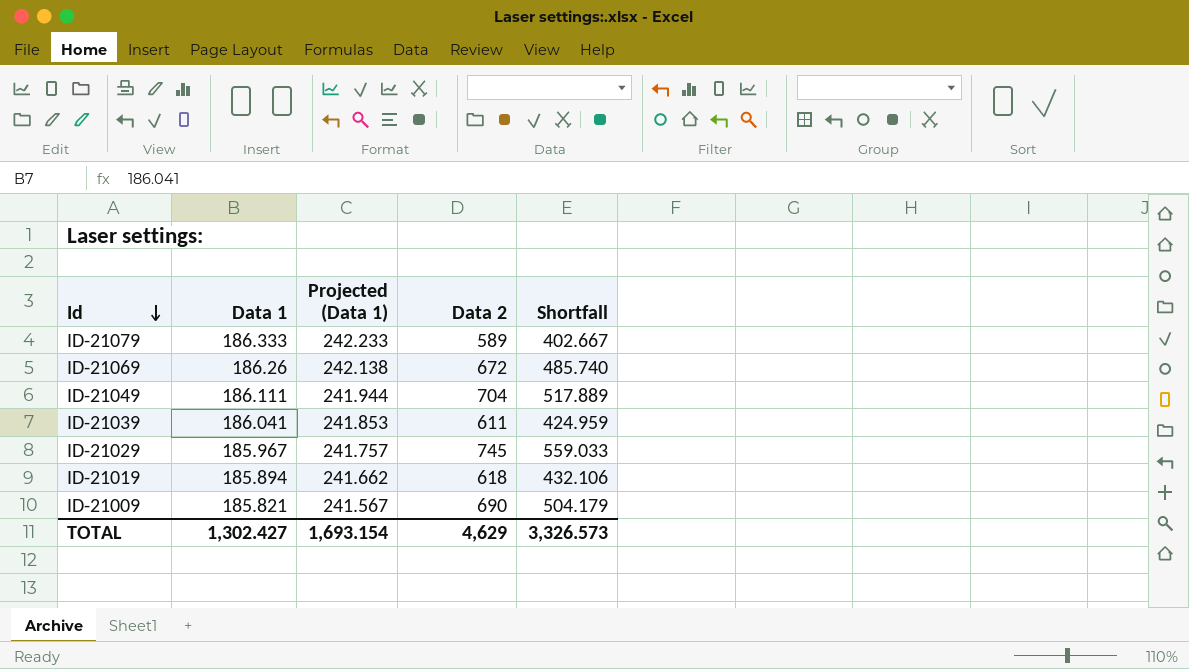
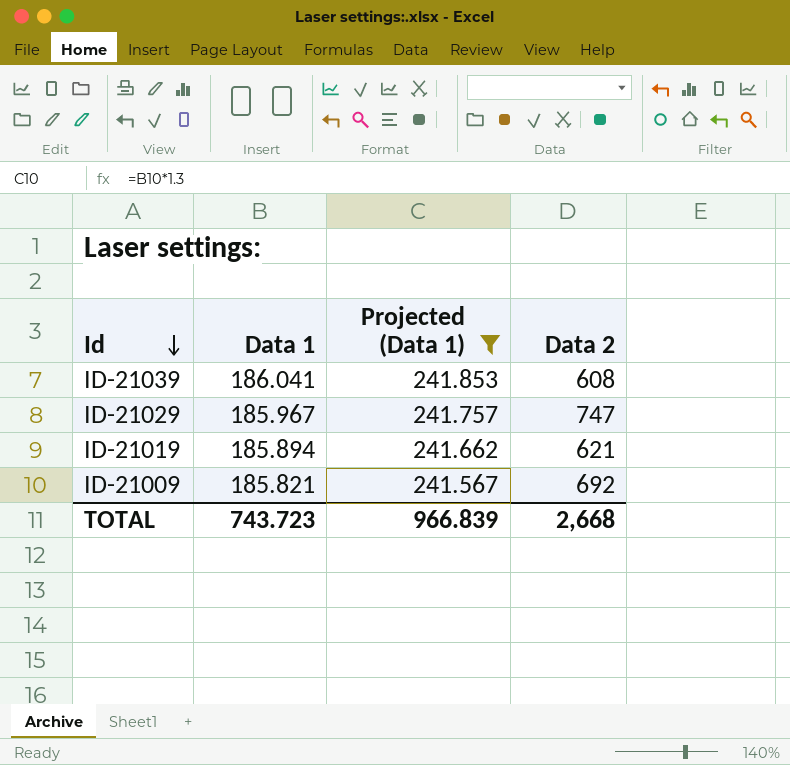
filter: none -> Projected (Data 1) <= 241.853
column Shortfall | formula: [Data 2] - [Data 1] -> none
ID-21039 | Data 2: 611 -> 608
ID-21029 | Data 2: 745 -> 747
ID-21019 | Data 2: 618 -> 621
ID-21009 | Data 2: 690 -> 692
TOTAL | Data 1: 1,302.427 -> 743.723
TOTAL | Projected (Data 1): 1,693.154 -> 966.839
TOTAL | Data 2: 4,629 -> 2,668

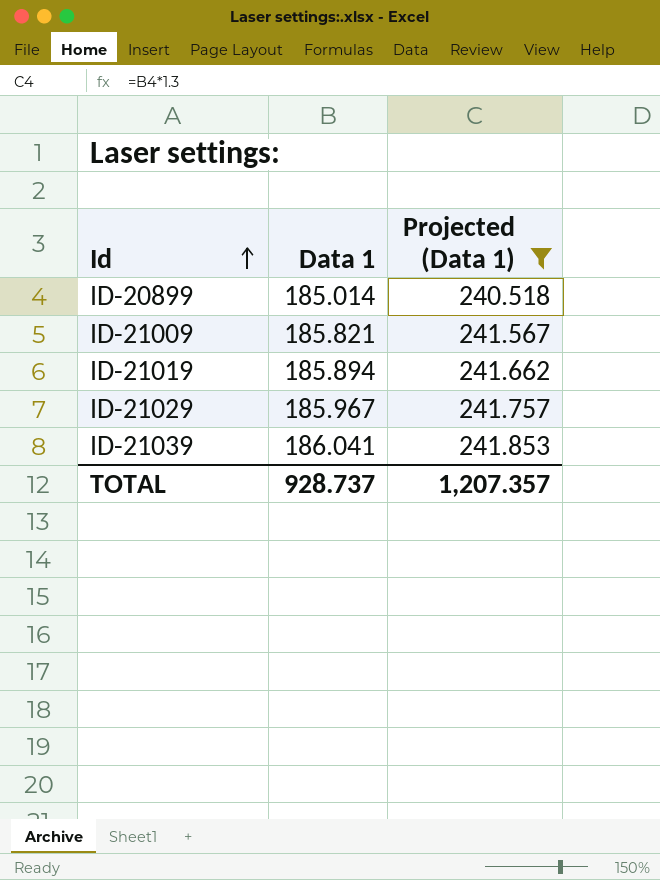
row order: Id descending -> Id ascending
column Data 2 | position: 4 -> none
row ID-20899: none -> 185.014 | 240.518
TOTAL | Data 1: 743.723 -> 928.737
TOTAL | Projected (Data 1): 966.839 -> 1,207.357

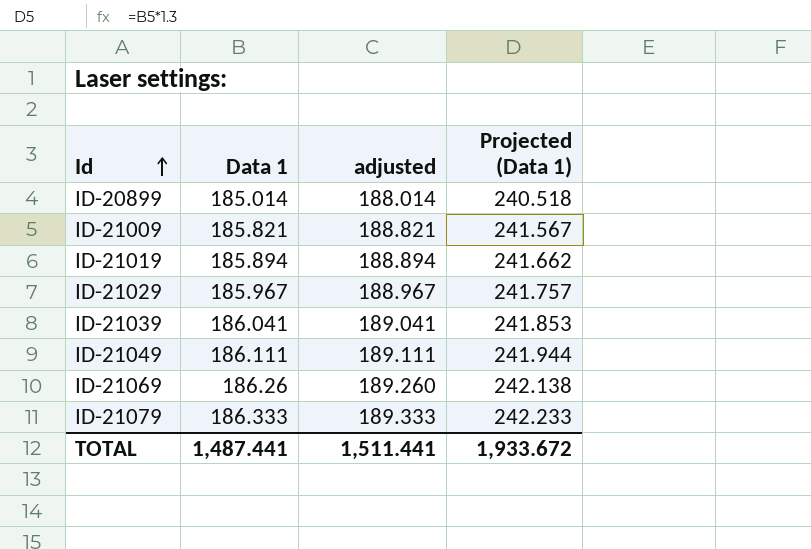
filter: Projected (Data 1) <= 241.853 -> none
column adjusted | formula: none -> [Data 1] + 3
TOTAL | Data 1: 928.737 -> 1,487.441
TOTAL | Projected (Data 1): 1,207.357 -> 1,933.672

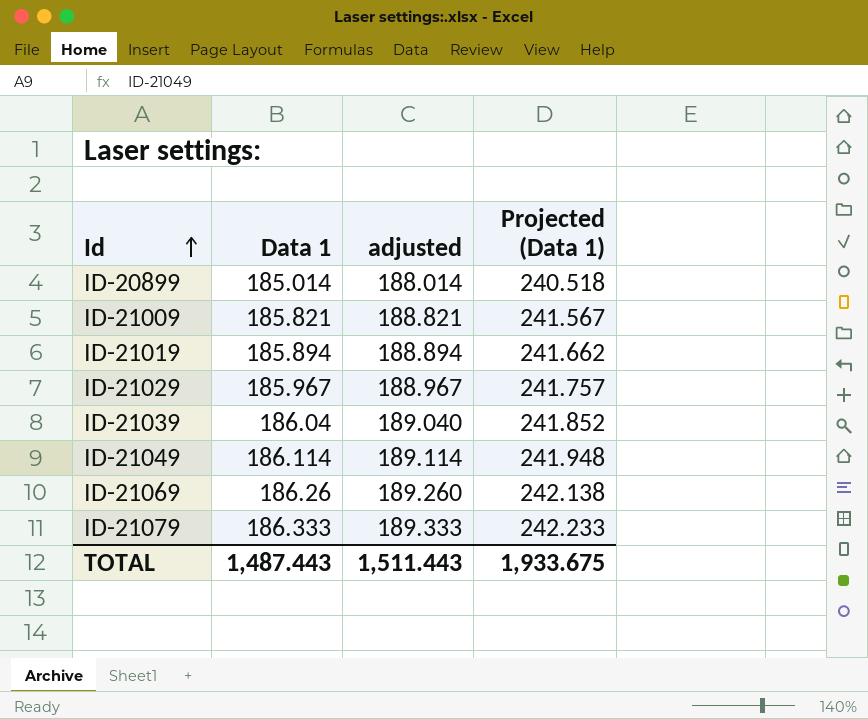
ID-21039 | Data 1: 186.041 -> 186.04
ID-21039 | adjusted: 189.041 -> 189.040
ID-21039 | Projected (Data 1): 241.853 -> 241.852
ID-21049 | Data 1: 186.111 -> 186.114
ID-21049 | adjusted: 189.111 -> 189.114
ID-21049 | Projected (Data 1): 241.944 -> 241.948
TOTAL | Data 1: 1,487.441 -> 1,487.443
TOTAL | adjusted: 1,511.441 -> 1,511.443
TOTAL | Projected (Data 1): 1,933.672 -> 1,933.675

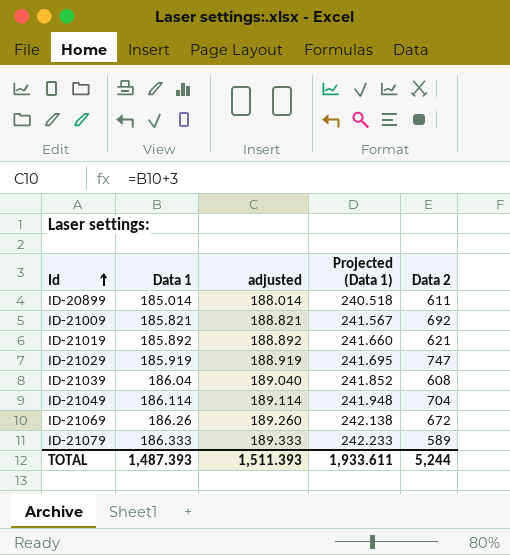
column Data 2 | position: none -> 5
ID-21019 | Data 1: 185.894 -> 185.892
ID-21019 | adjusted: 188.894 -> 188.892
ID-21019 | Projected (Data 1): 241.662 -> 241.660
ID-21029 | Data 1: 185.967 -> 185.919
ID-21029 | adjusted: 188.967 -> 188.919
ID-21029 | Projected (Data 1): 241.757 -> 241.695
TOTAL | Data 1: 1,487.443 -> 1,487.393
TOTAL | adjusted: 1,511.443 -> 1,511.393
TOTAL | Projected (Data 1): 1,933.675 -> 1,933.611

